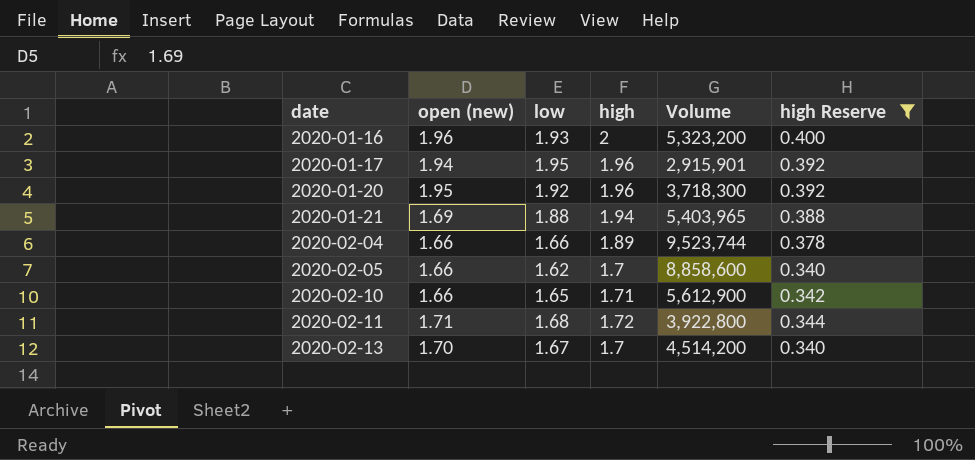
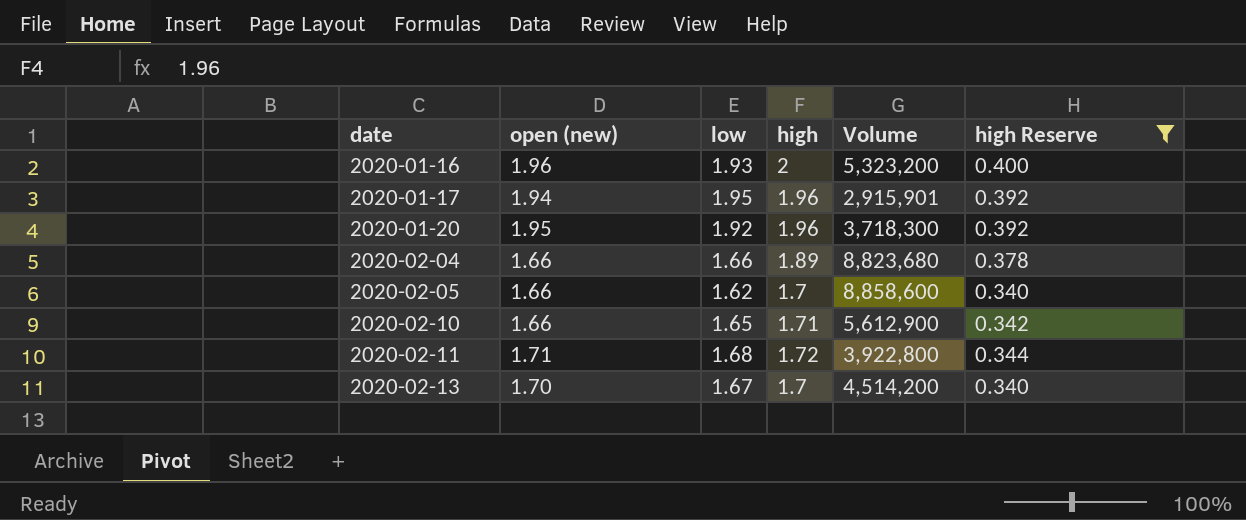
row 2020-01-21: 1.69 | 1.88 | 1.94 | 5,403,965 | 0.388 -> none
2020-02-04 | Volume: 9,523,744 -> 8,823,680

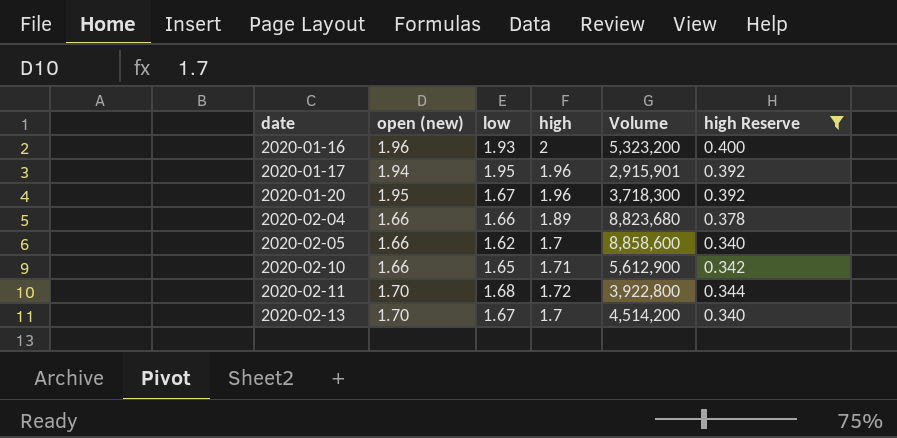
2020-01-20 | low: 1.92 -> 1.67
2020-02-11 | open (new): 1.71 -> 1.70

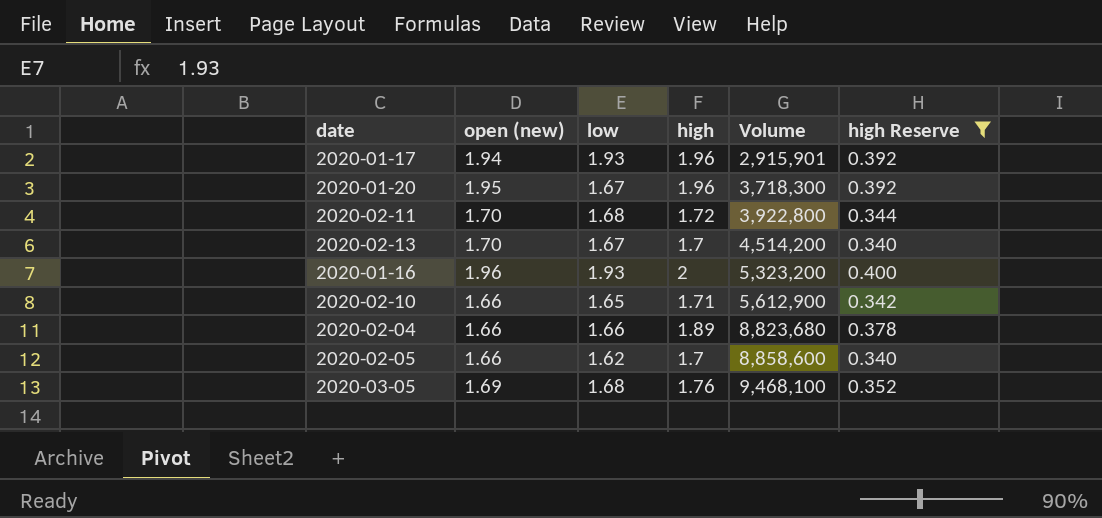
row order: date ascending -> Volume ascending
2020-01-17 | low: 1.95 -> 1.93
row 2020-03-05: none -> 1.69 | 1.68 | 1.76 | 9,468,100 | 0.352

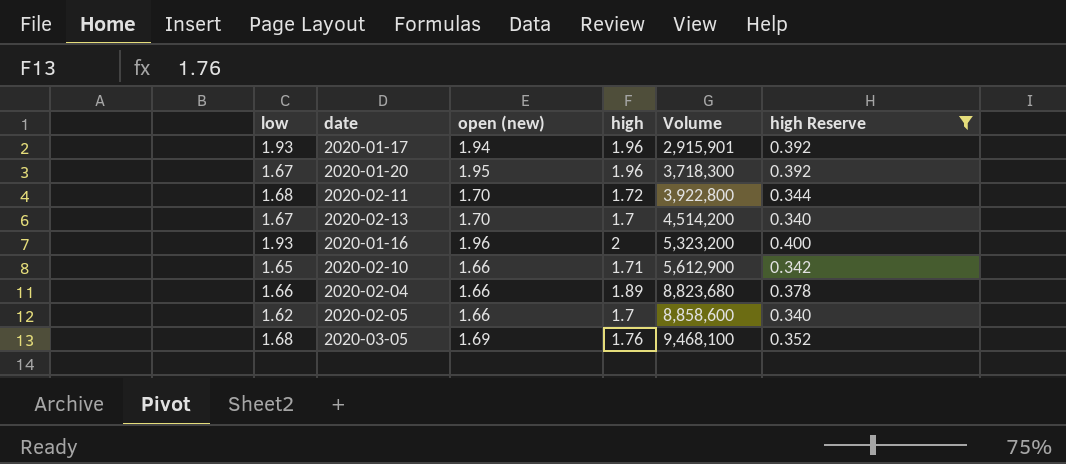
column low | position: 3 -> 1

